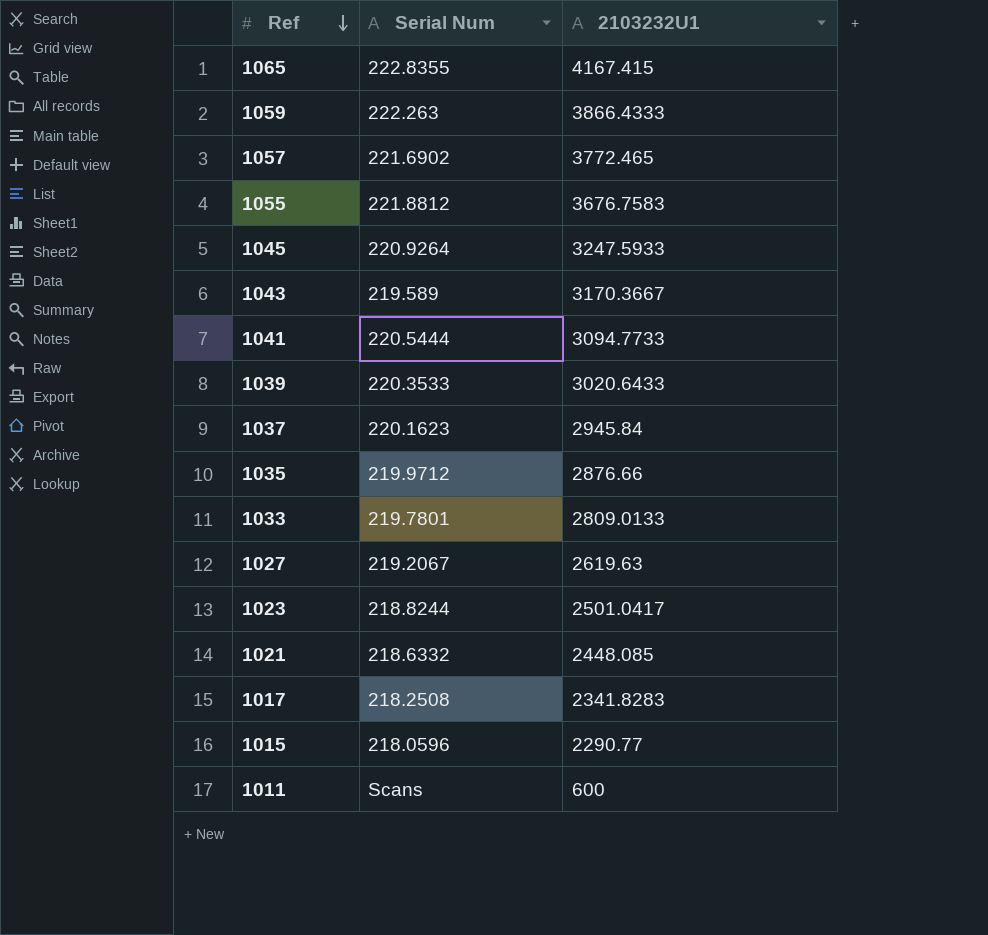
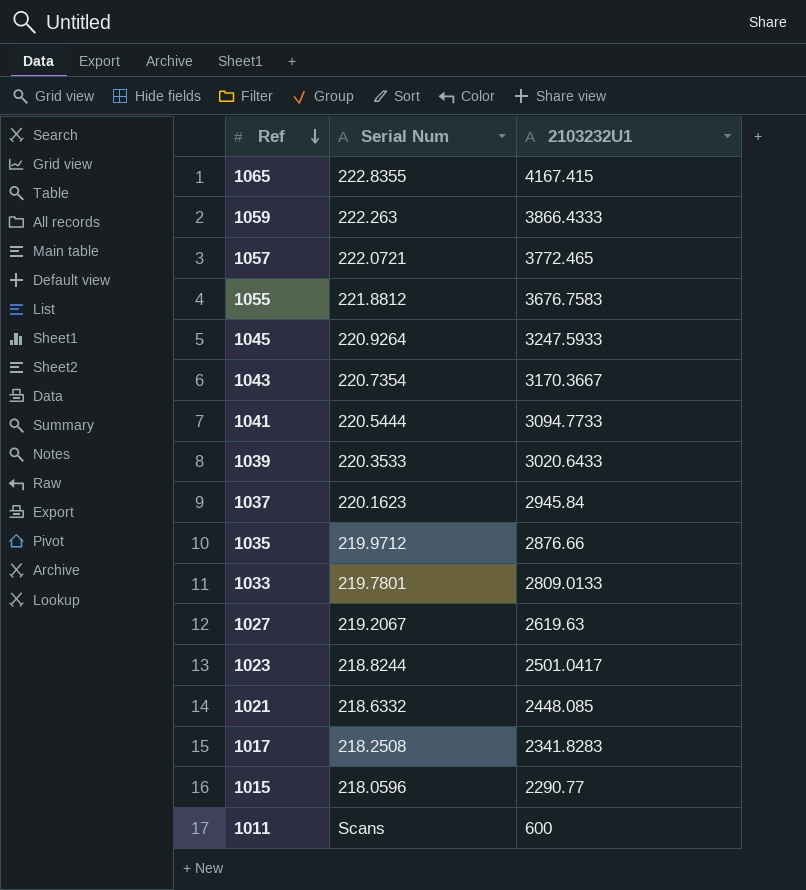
1057 | Serial Num: 221.6902 -> 222.0721
1043 | Serial Num: 219.589 -> 220.7354

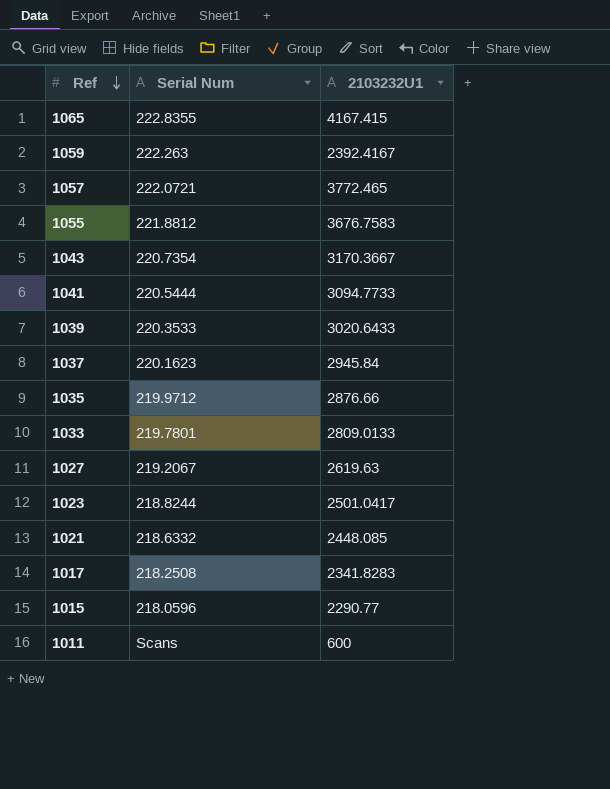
row 1045: 220.9264 | 3247.5933 -> none
1059 | 2103232U1: 3866.4333 -> 2392.4167

